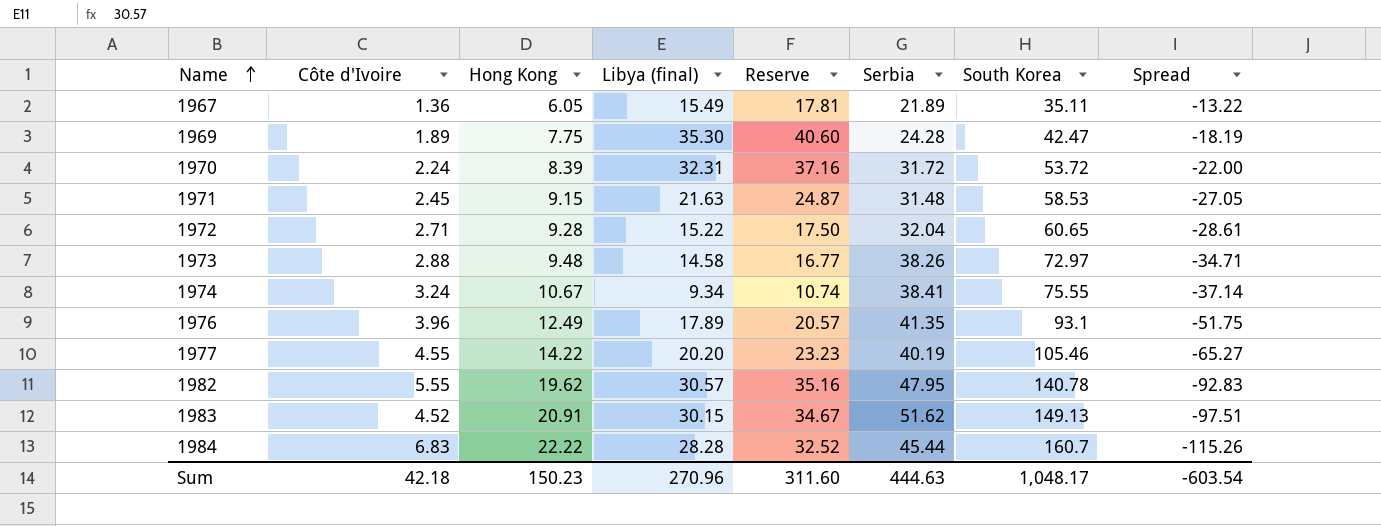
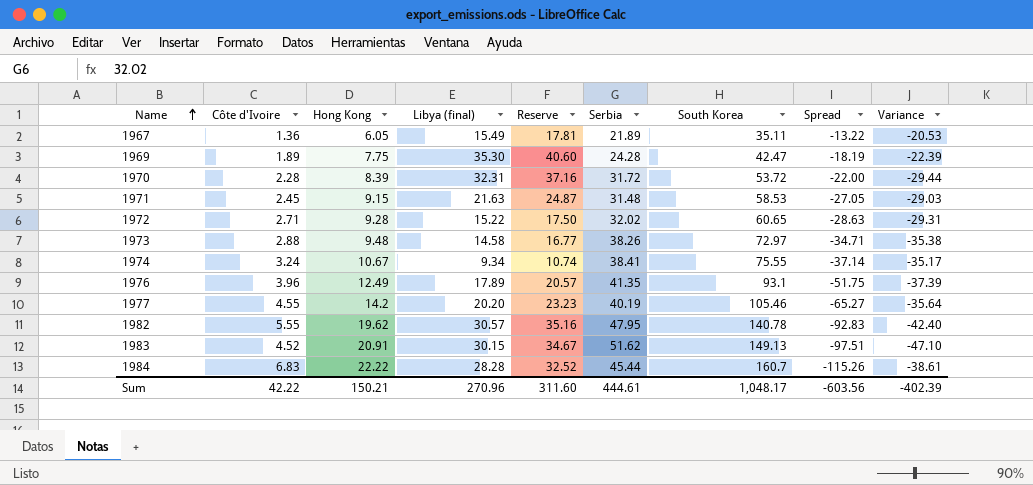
column Variance | formula: none -> [Côte d'Ivoire] - [Serbia]
1970 | Côte d'Ivoire: 2.24 -> 2.28
1972 | Serbia: 32.04 -> 32.02
1972 | Spread: -28.61 -> -28.63
1977 | Hong Kong: 14.22 -> 14.2
Sum | Côte d'Ivoire: 42.18 -> 42.22
Sum | Hong Kong: 150.23 -> 150.21
Sum | Serbia: 444.63 -> 444.61
Sum | Spread: -603.54 -> -603.56

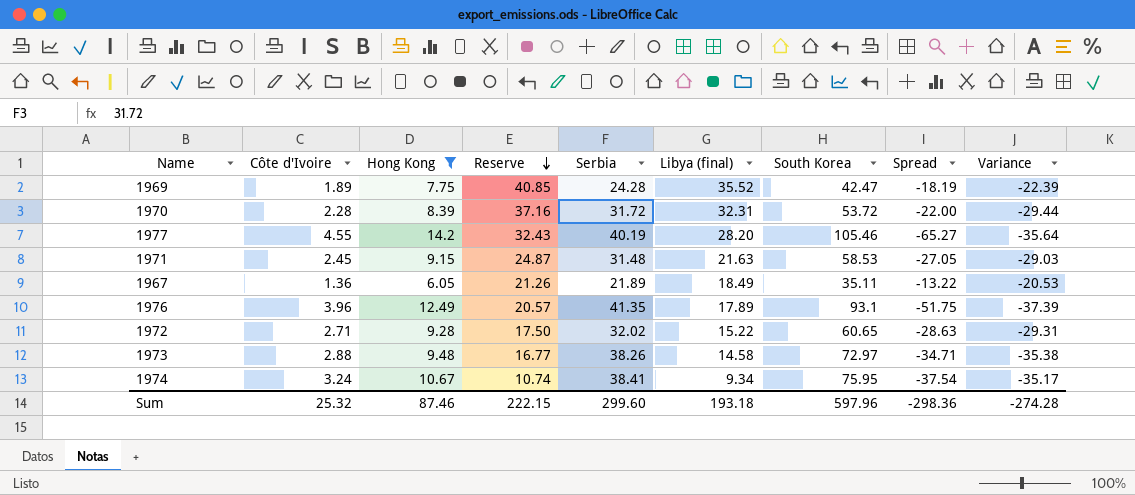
filter: none -> Hong Kong <= 14.2
row order: Name ascending -> Reserve descending
column Libya (final) | position: 4 -> 6
1969 | Reserve: 40.60 -> 40.85
1969 | Libya (final): 35.30 -> 35.52
1977 | Reserve: 23.23 -> 32.43
1977 | Libya (final): 20.20 -> 28.20
1967 | Reserve: 17.81 -> 21.26
1967 | Libya (final): 15.49 -> 18.49
1974 | South Korea: 75.55 -> 75.95
1974 | Spread: -37.14 -> -37.54
Sum | Côte d'Ivoire: 42.22 -> 25.32
Sum | Hong Kong: 150.21 -> 87.46
Sum | Reserve: 311.60 -> 222.15
Sum | Serbia: 444.61 -> 299.60
Sum | Libya (final): 270.96 -> 193.18
Sum | South Korea: 1,048.17 -> 597.96
Sum | Spread: -603.56 -> -298.36
Sum | Variance: -402.39 -> -274.28

